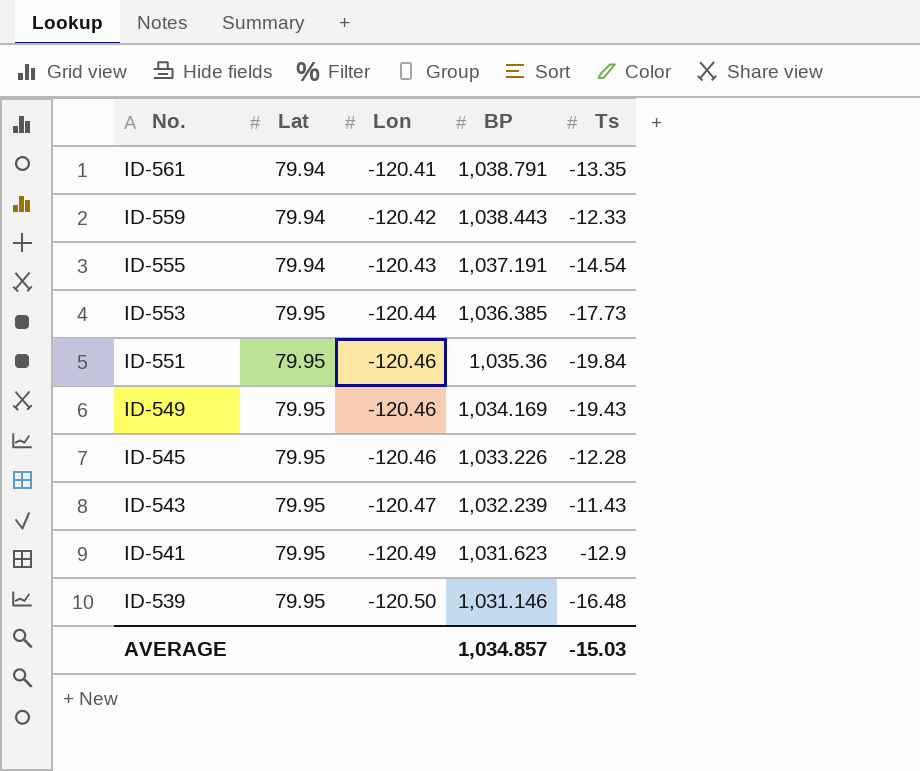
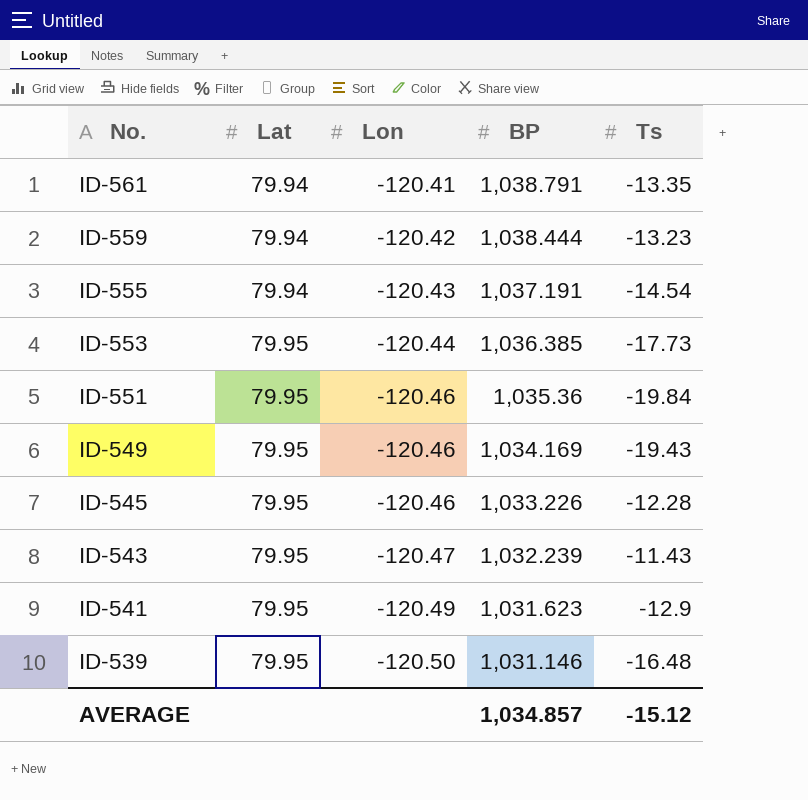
ID-559 | BP: 1,038.443 -> 1,038.444
ID-559 | Ts: -12.33 -> -13.23
AVERAGE | Ts: -15.03 -> -15.12

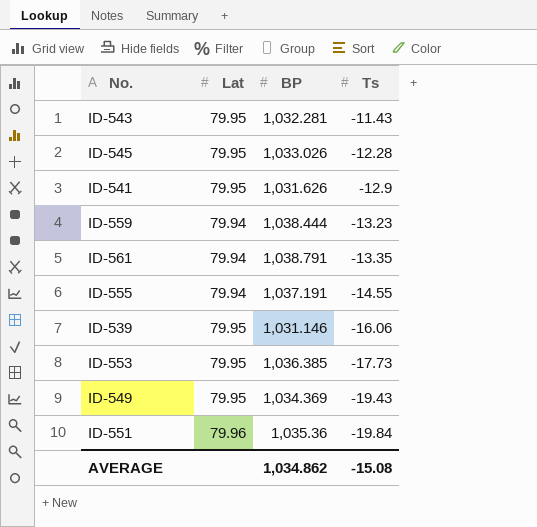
row order: No. descending -> Ts descending
column Lon | position: 3 -> none
ID-543 | BP: 1,032.239 -> 1,032.281
ID-545 | BP: 1,033.226 -> 1,033.026
ID-541 | BP: 1,031.623 -> 1,031.626
ID-555 | Ts: -14.54 -> -14.55
ID-539 | Ts: -16.48 -> -16.06
ID-549 | BP: 1,034.169 -> 1,034.369
ID-551 | Lat: 79.95 -> 79.96
AVERAGE | BP: 1,034.857 -> 1,034.862
AVERAGE | Ts: -15.12 -> -15.08

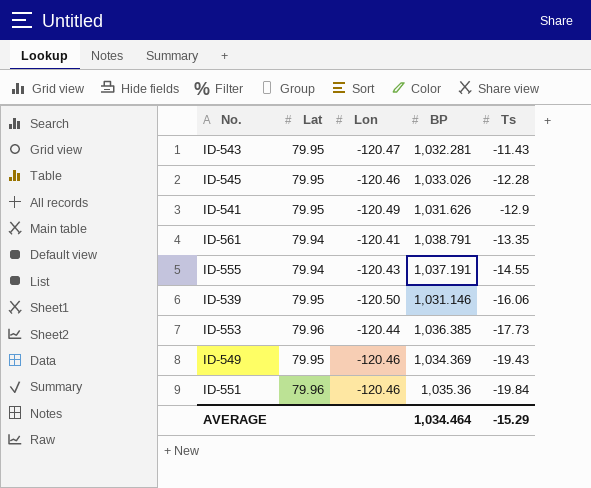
column Lon | position: none -> 3
row ID-559: 79.94 | 1,038.444 | -13.23 -> none
ID-553 | Lat: 79.95 -> 79.96
AVERAGE | BP: 1,034.862 -> 1,034.464
AVERAGE | Ts: -15.08 -> -15.29

